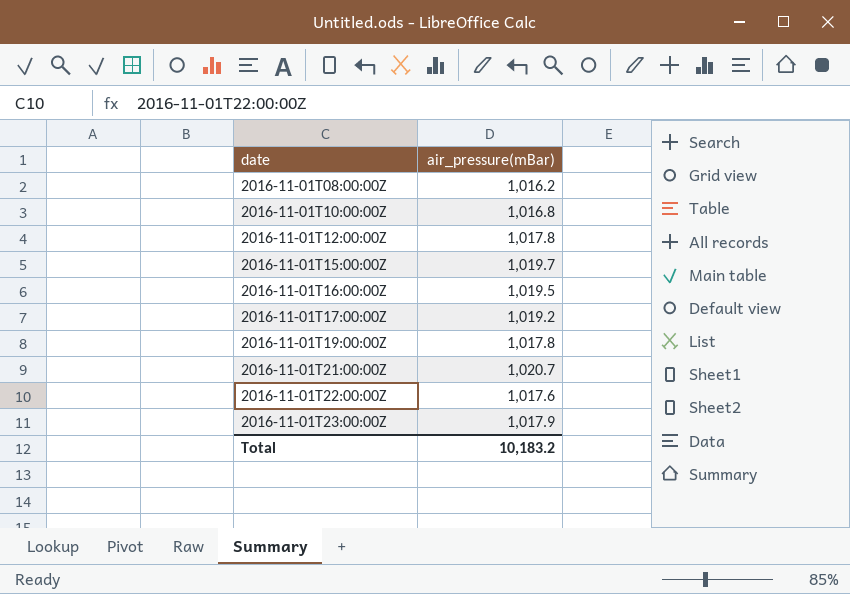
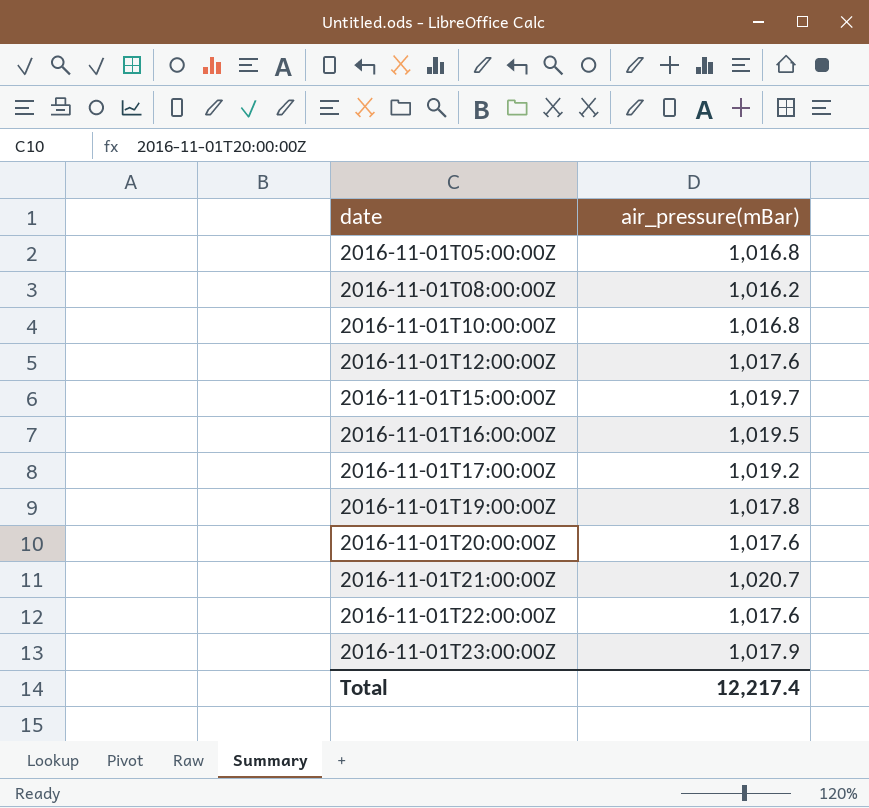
row 2016-11-01T05:00:00Z: none -> 1,016.8
2016-11-01T12:00:00Z | air_pressure(mBar): 1,017.8 -> 1,017.6
row 2016-11-01T20:00:00Z: none -> 1,017.6
Total | air_pressure(mBar): 10,183.2 -> 12,217.4

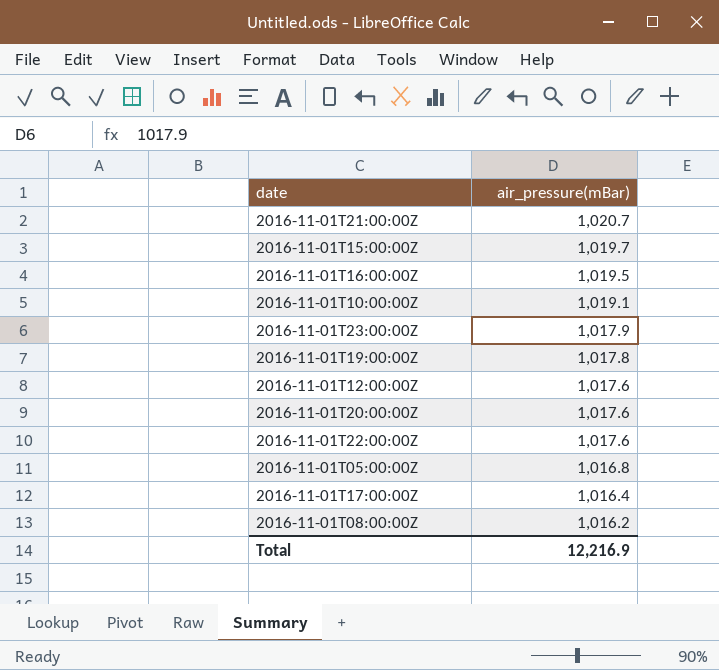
row order: date ascending -> air_pressure(mBar) descending
2016-11-01T10:00:00Z | air_pressure(mBar): 1,016.8 -> 1,019.1
2016-11-01T17:00:00Z | air_pressure(mBar): 1,019.2 -> 1,016.4
Total | air_pressure(mBar): 12,217.4 -> 12,216.9

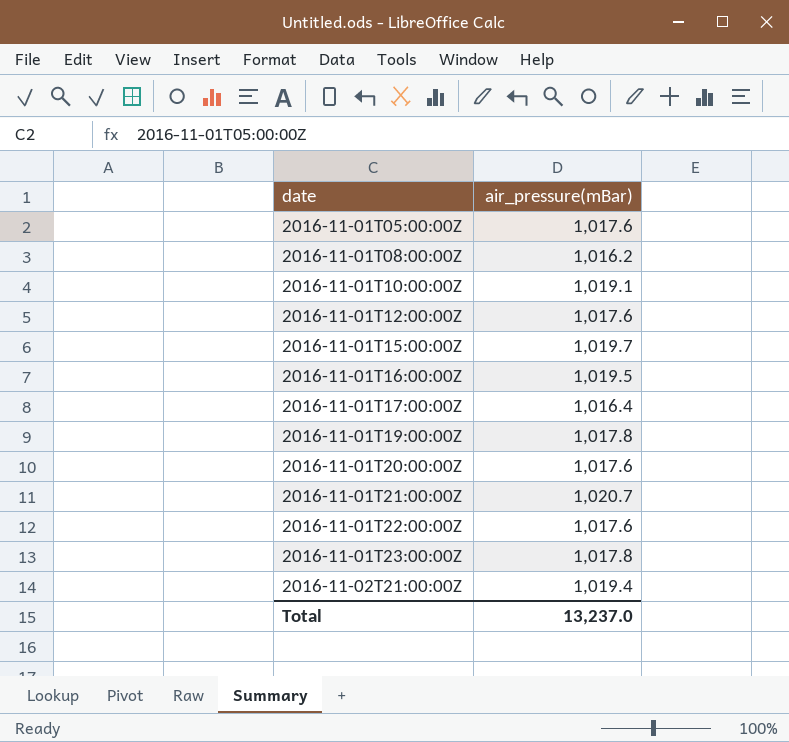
row order: air_pressure(mBar) descending -> date ascending
2016-11-01T05:00:00Z | air_pressure(mBar): 1,016.8 -> 1,017.6
2016-11-01T23:00:00Z | air_pressure(mBar): 1,017.9 -> 1,017.8
row 2016-11-02T21:00:00Z: none -> 1,019.4
Total | air_pressure(mBar): 12,216.9 -> 13,237.0

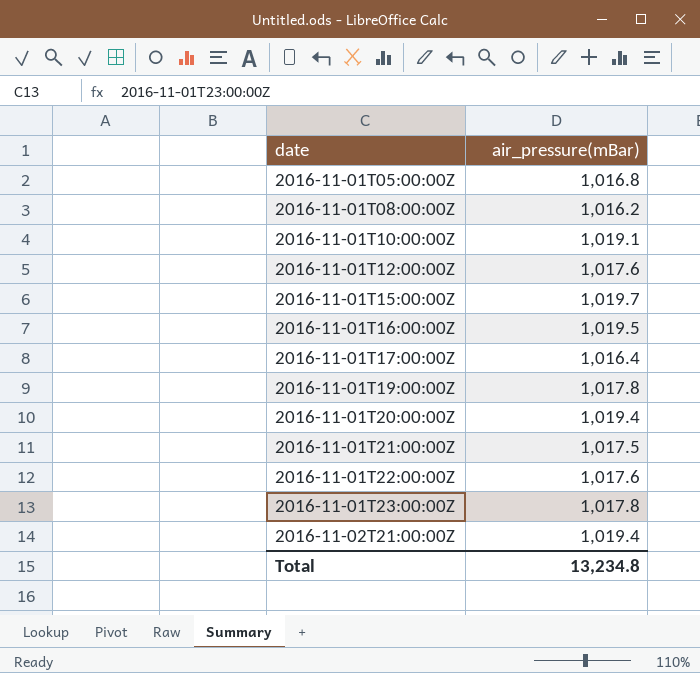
2016-11-01T05:00:00Z | air_pressure(mBar): 1,017.6 -> 1,016.8
2016-11-01T20:00:00Z | air_pressure(mBar): 1,017.6 -> 1,019.4
2016-11-01T21:00:00Z | air_pressure(mBar): 1,020.7 -> 1,017.5
Total | air_pressure(mBar): 13,237.0 -> 13,234.8

